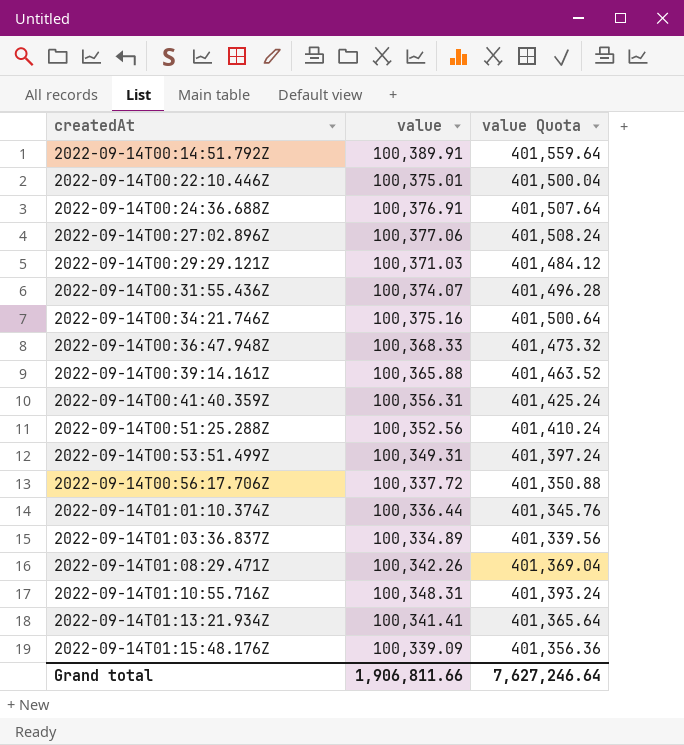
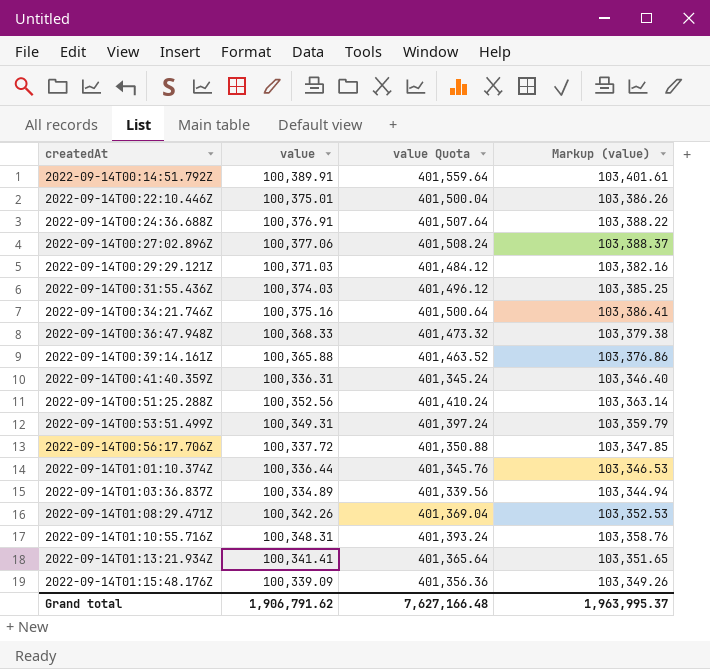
column Markup (value) | formula: none -> [value] * 1.03
2022-09-14T00:31:55.436Z | value: 100,374.07 -> 100,374.03
2022-09-14T00:31:55.436Z | value Quota: 401,496.28 -> 401,496.12
2022-09-14T00:41:40.359Z | value: 100,356.31 -> 100,336.31
2022-09-14T00:41:40.359Z | value Quota: 401,425.24 -> 401,345.24
Grand total | value: 1,906,811.66 -> 1,906,791.62
Grand total | value Quota: 7,627,246.64 -> 7,627,166.48

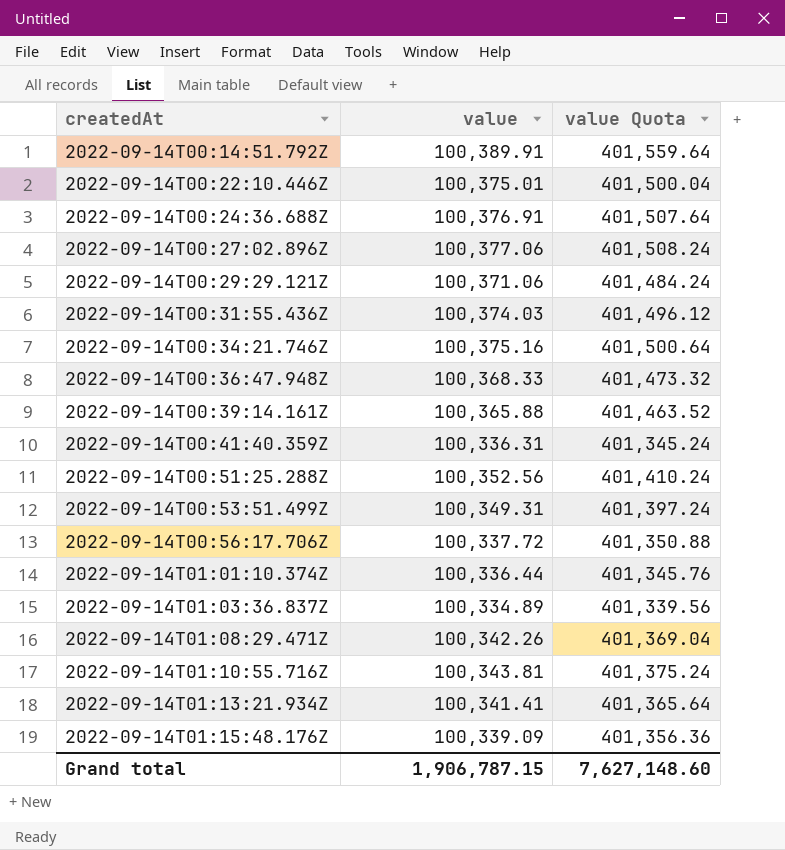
column Markup (value) | formula: [value] * 1.03 -> none
2022-09-14T00:29:29.121Z | value: 100,371.03 -> 100,371.06
2022-09-14T00:29:29.121Z | value Quota: 401,484.12 -> 401,484.24
2022-09-14T01:10:55.716Z | value: 100,348.31 -> 100,343.81
2022-09-14T01:10:55.716Z | value Quota: 401,393.24 -> 401,375.24
Grand total | value: 1,906,791.62 -> 1,906,787.15
Grand total | value Quota: 7,627,166.48 -> 7,627,148.60

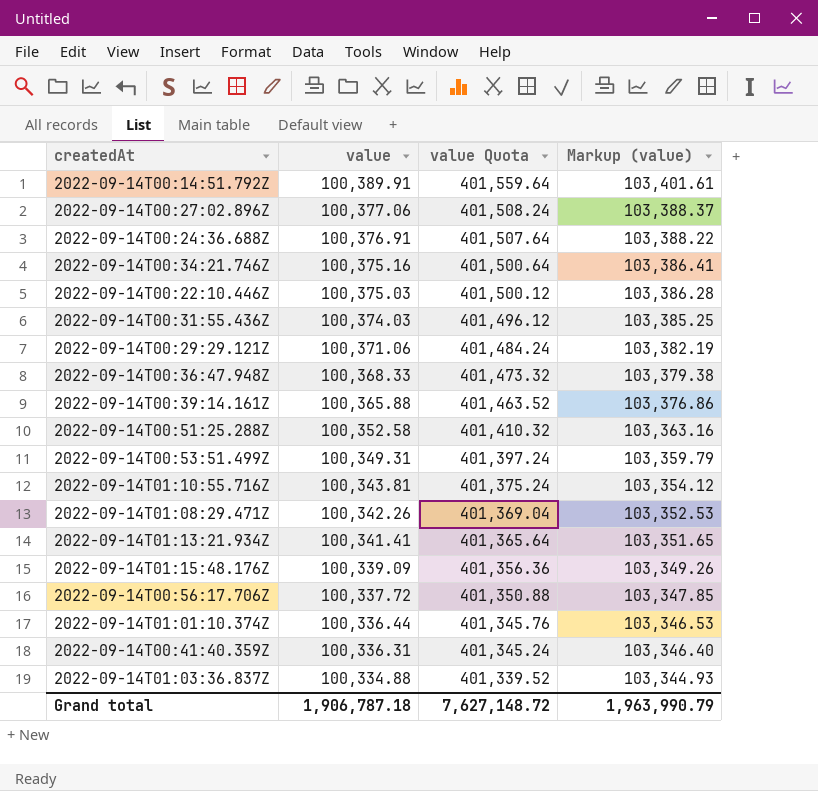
row order: createdAt ascending -> value descending
column Markup (value) | formula: none -> [value] * 1.03
2022-09-14T00:22:10.446Z | value: 100,375.01 -> 100,375.03
2022-09-14T00:22:10.446Z | value Quota: 401,500.04 -> 401,500.12
2022-09-14T00:51:25.288Z | value: 100,352.56 -> 100,352.58
2022-09-14T00:51:25.288Z | value Quota: 401,410.24 -> 401,410.32
2022-09-14T01:03:36.837Z | value: 100,334.89 -> 100,334.88
2022-09-14T01:03:36.837Z | value Quota: 401,339.56 -> 401,339.52
Grand total | value: 1,906,787.15 -> 1,906,787.18
Grand total | value Quota: 7,627,148.60 -> 7,627,148.72

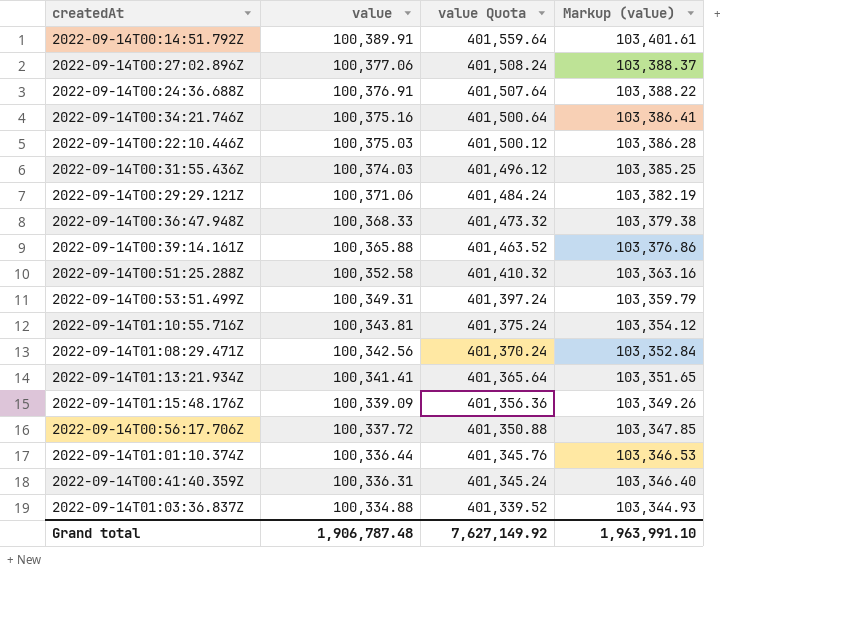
2022-09-14T01:08:29.471Z | value: 100,342.26 -> 100,342.56
2022-09-14T01:08:29.471Z | value Quota: 401,369.04 -> 401,370.24
2022-09-14T01:08:29.471Z | Markup (value): 103,352.53 -> 103,352.84
Grand total | value: 1,906,787.18 -> 1,906,787.48
Grand total | value Quota: 7,627,148.72 -> 7,627,149.92
Grand total | Markup (value): 1,963,990.79 -> 1,963,991.10

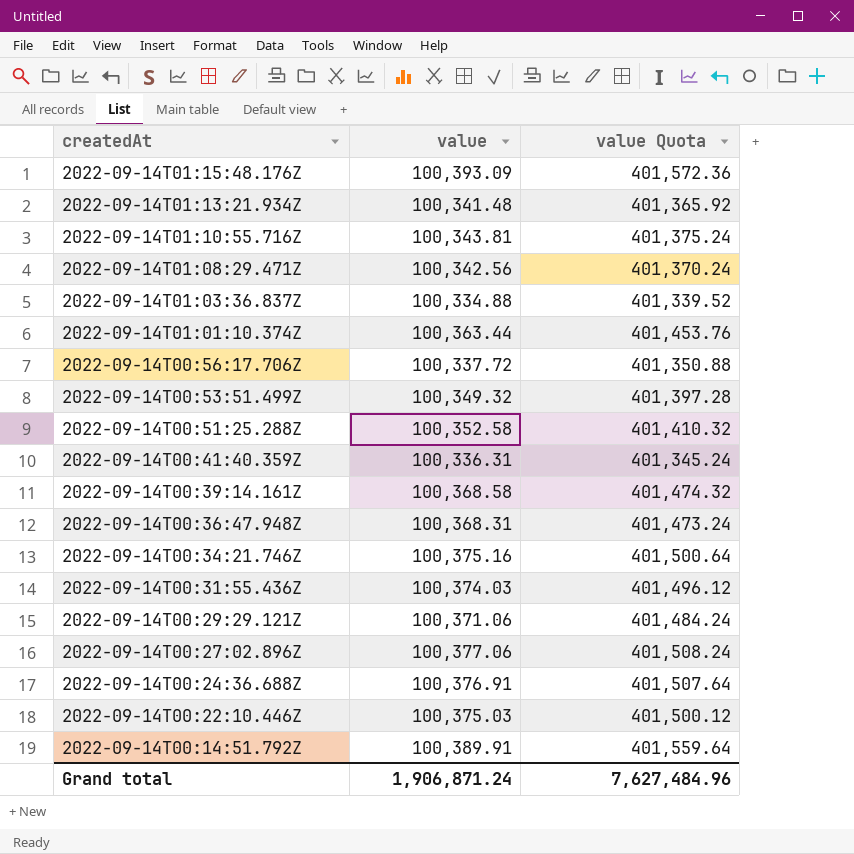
row order: value descending -> createdAt descending
column Markup (value) | formula: [value] * 1.03 -> none
2022-09-14T01:15:48.176Z | value: 100,339.09 -> 100,393.09
2022-09-14T01:15:48.176Z | value Quota: 401,356.36 -> 401,572.36
2022-09-14T01:13:21.934Z | value: 100,341.41 -> 100,341.48
2022-09-14T01:13:21.934Z | value Quota: 401,365.64 -> 401,365.92
2022-09-14T01:01:10.374Z | value: 100,336.44 -> 100,363.44
2022-09-14T01:01:10.374Z | value Quota: 401,345.76 -> 401,453.76
2022-09-14T00:53:51.499Z | value: 100,349.31 -> 100,349.32
2022-09-14T00:53:51.499Z | value Quota: 401,397.24 -> 401,397.28
2022-09-14T00:39:14.161Z | value: 100,365.88 -> 100,368.58
2022-09-14T00:39:14.161Z | value Quota: 401,463.52 -> 401,474.32
2022-09-14T00:36:47.948Z | value: 100,368.33 -> 100,368.31
2022-09-14T00:36:47.948Z | value Quota: 401,473.32 -> 401,473.24
Grand total | value: 1,906,787.48 -> 1,906,871.24
Grand total | value Quota: 7,627,149.92 -> 7,627,484.96

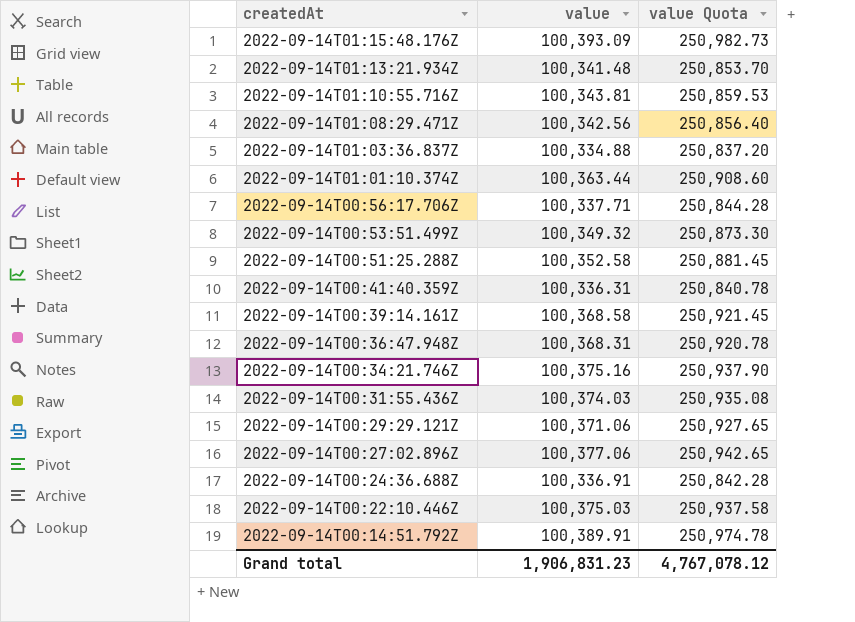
column value Quota | formula: [value] * 4 -> [value] * 2.5
2022-09-14T00:56:17.706Z | value: 100,337.72 -> 100,337.71
2022-09-14T00:24:36.688Z | value: 100,376.91 -> 100,336.91
Grand total | value: 1,906,871.24 -> 1,906,831.23
Grand total | value Quota: 7,627,484.96 -> 4,767,078.12

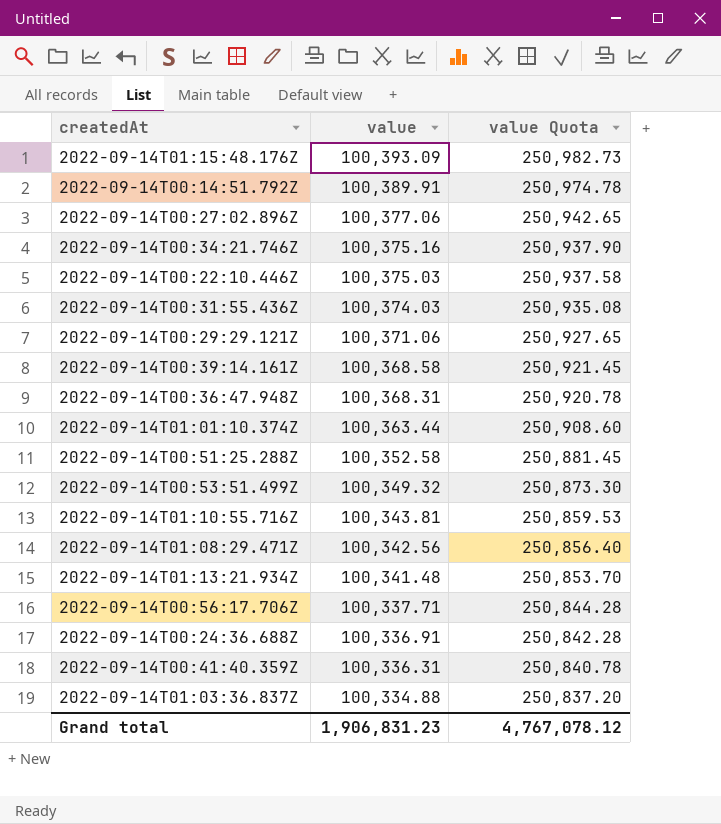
row order: createdAt descending -> value descending

